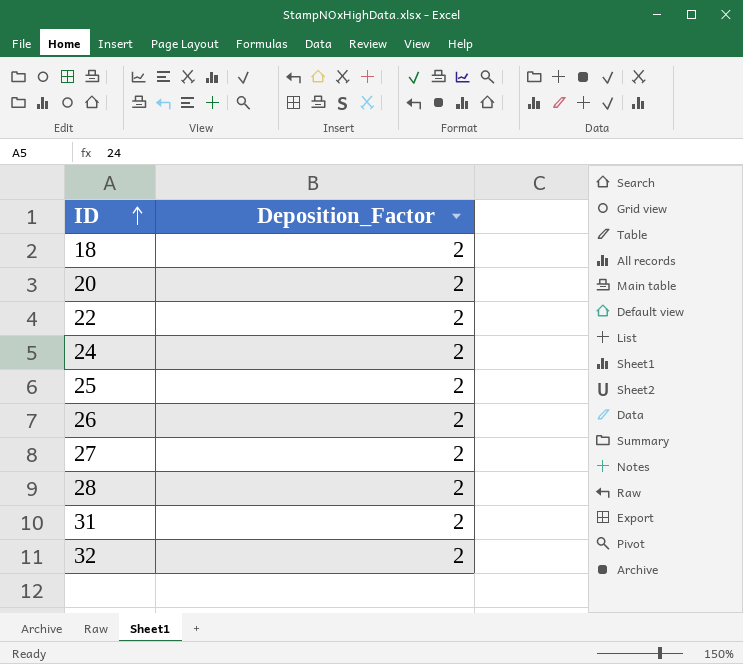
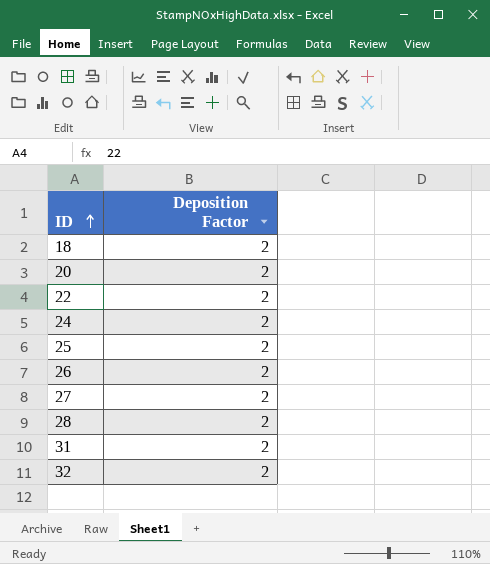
column name: Deposition_Factor -> Deposition Factor

